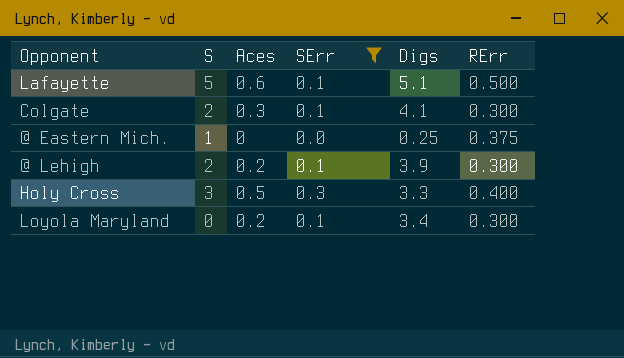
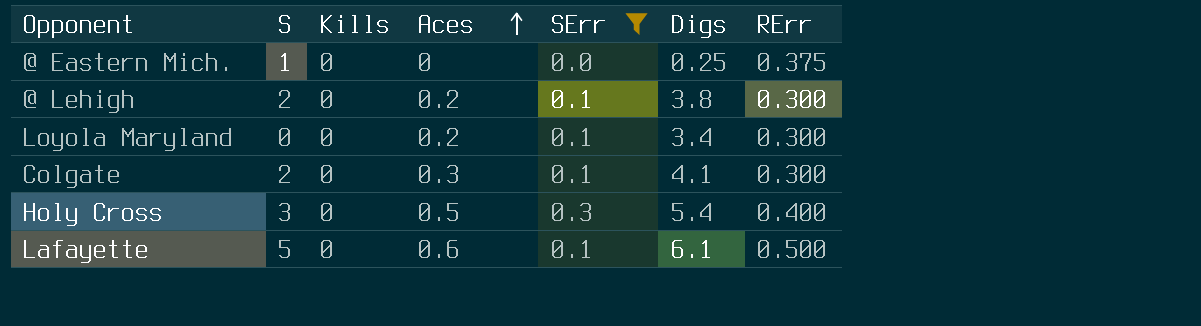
row order: none -> Aces ascending
column Kills | position: none -> 3
@ Lehigh | Digs: 3.9 -> 3.8
Holy Cross | Digs: 3.3 -> 5.4
Lafayette | Digs: 5.1 -> 6.1

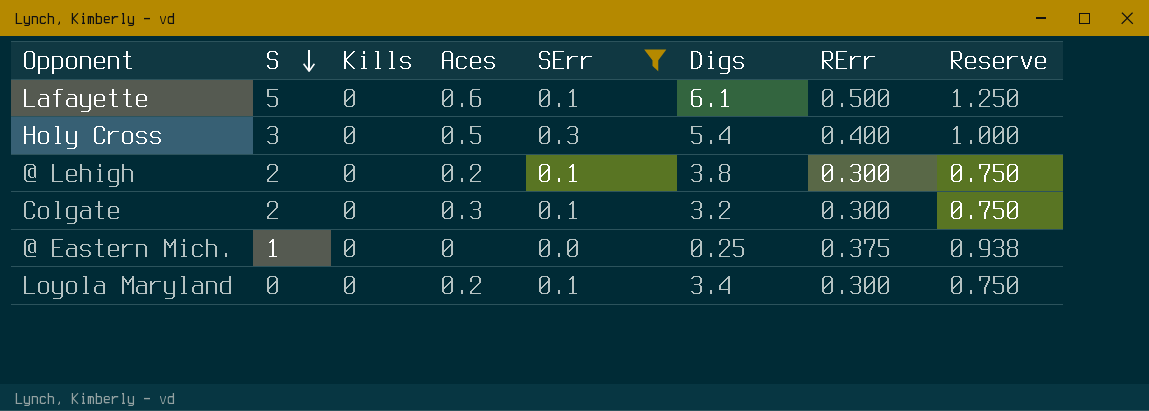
row order: Aces ascending -> S descending
column Reserve | formula: none -> [RErr] * 2.5
Colgate | Digs: 4.1 -> 3.2

